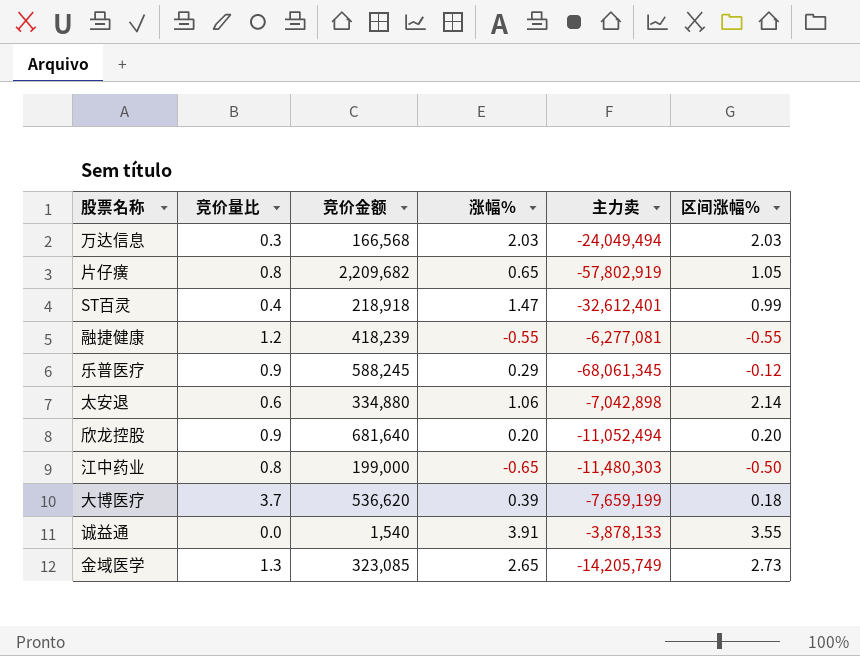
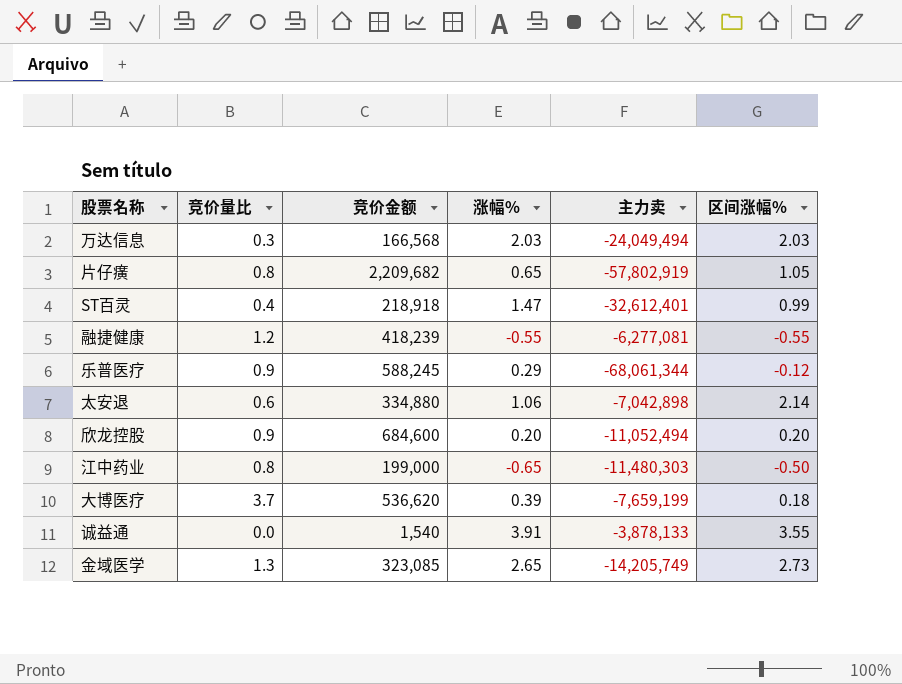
乐普医疗 | 主力卖: -68,061,345 -> -68,061,344
欣龙控股 | 竞价金额: 681,640 -> 684,600

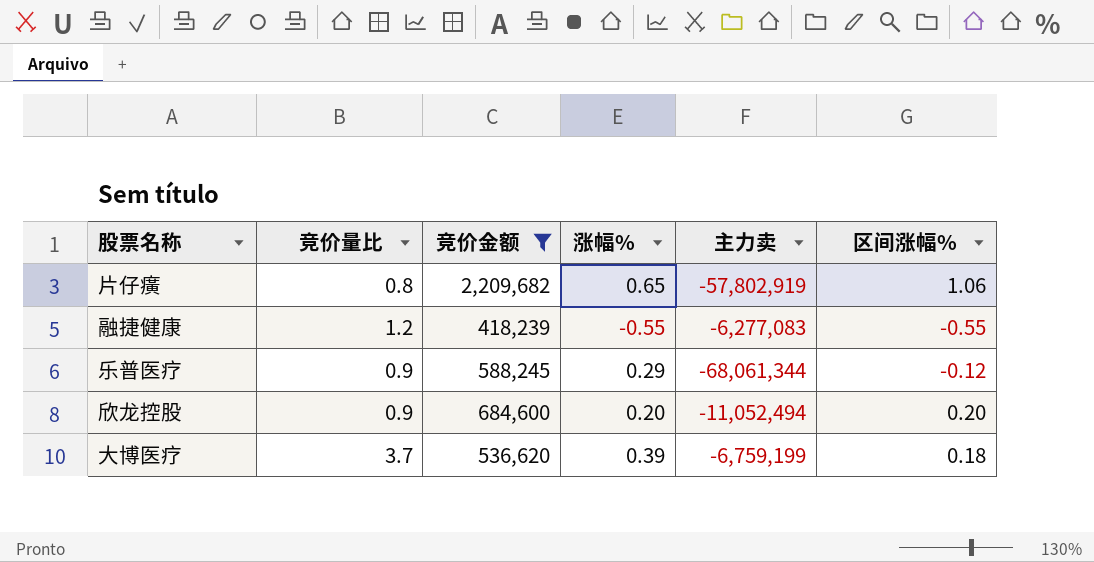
filter: none -> 竞价金额 >= 418,239
片仔癀 | 区间涨幅%: 1.05 -> 1.06
融捷健康 | 主力卖: -6,277,081 -> -6,277,083
大博医疗 | 主力卖: -7,659,199 -> -6,759,199

